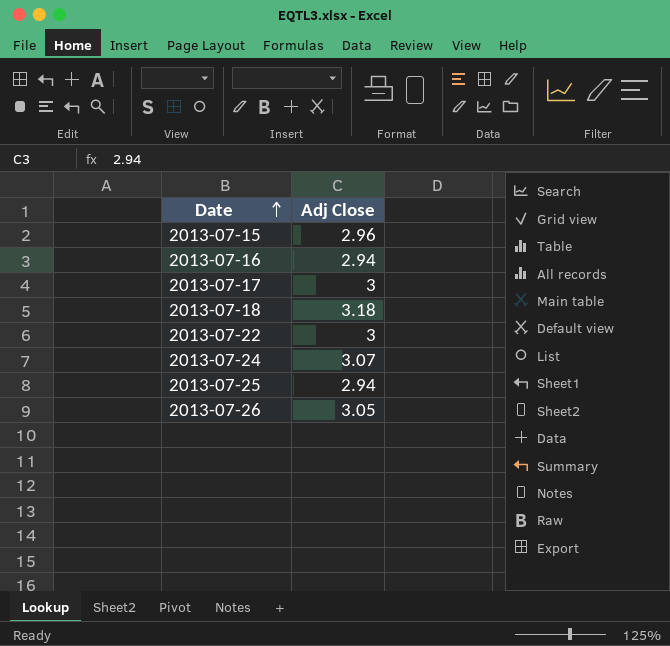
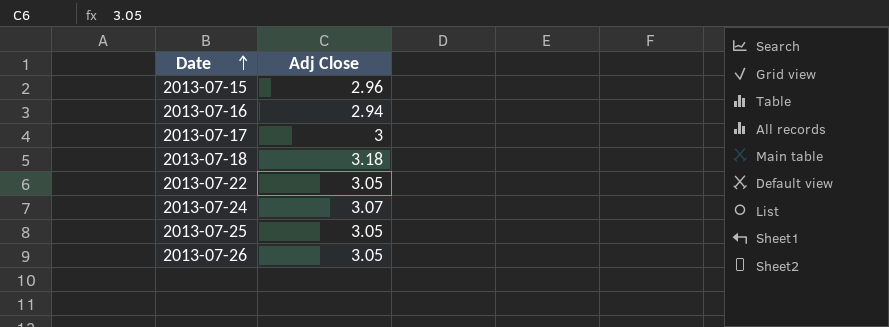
2013-07-22 | Adj Close: 3 -> 3.05
2013-07-25 | Adj Close: 2.94 -> 3.05

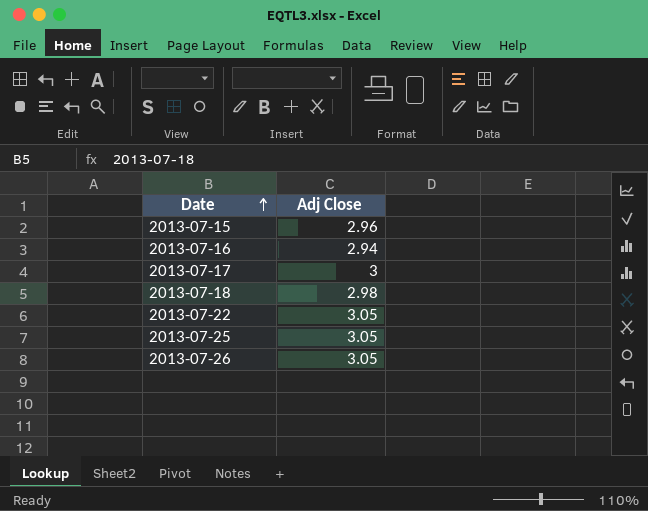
row 2013-07-24: 3.07 -> none
2013-07-18 | Adj Close: 3.18 -> 2.98

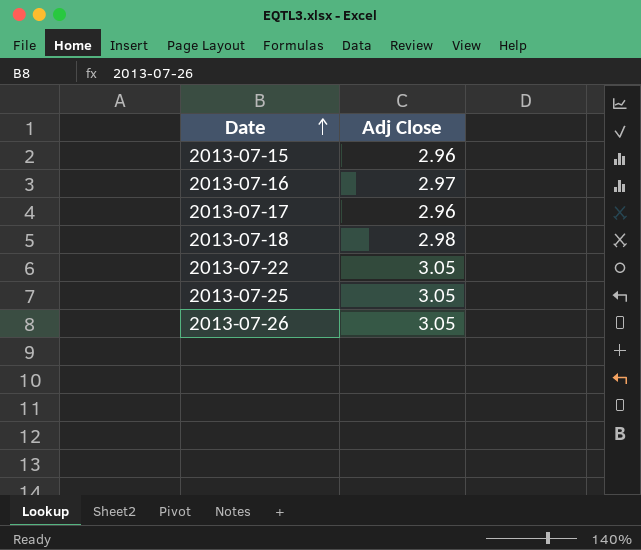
2013-07-16 | Adj Close: 2.94 -> 2.97
2013-07-17 | Adj Close: 3 -> 2.96

